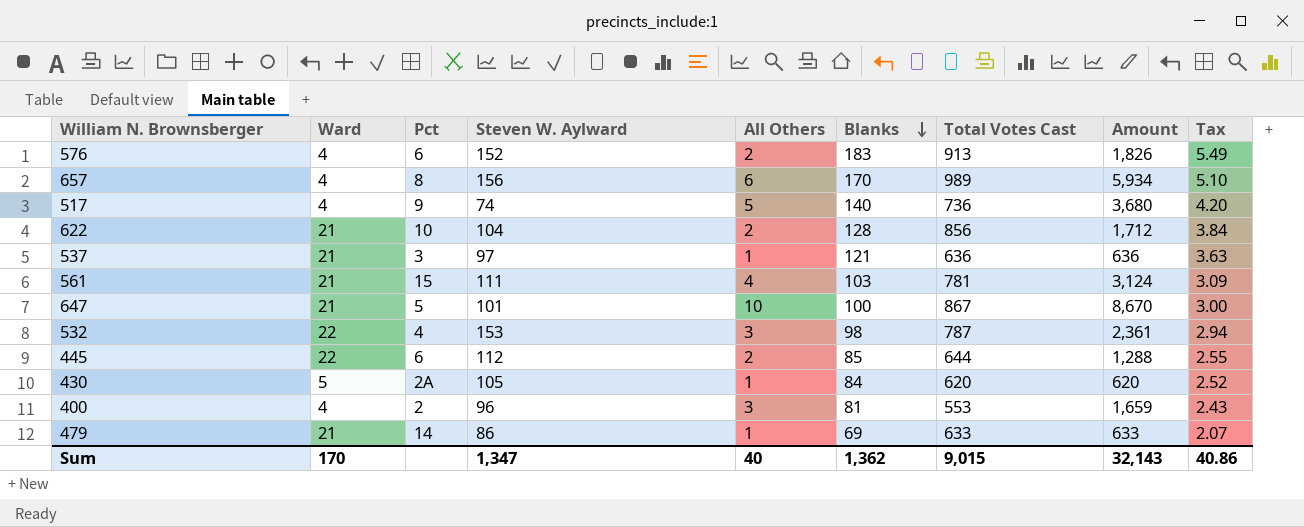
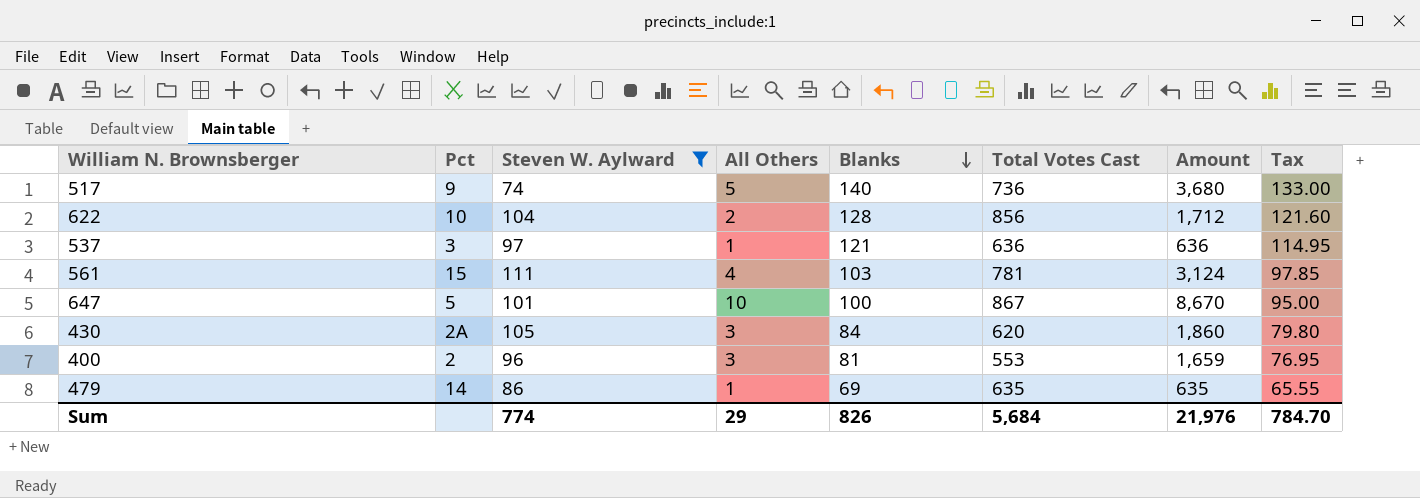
filter: none -> Steven W. Aylward <= 111
column Ward | position: 2 -> none
column Tax | formula: [Blanks] * 0.03 -> [Blanks] * 0.95
430 | All Others: 1 -> 3
430 | Amount: 620 -> 1,860
479 | Total Votes Cast: 633 -> 635
479 | Amount: 633 -> 635
Sum | Steven W. Aylward: 1,347 -> 774
Sum | All Others: 40 -> 29
Sum | Blanks: 1,362 -> 826
Sum | Total Votes Cast: 9,015 -> 5,684
Sum | Amount: 32,143 -> 21,976
Sum | Tax: 40.86 -> 784.70

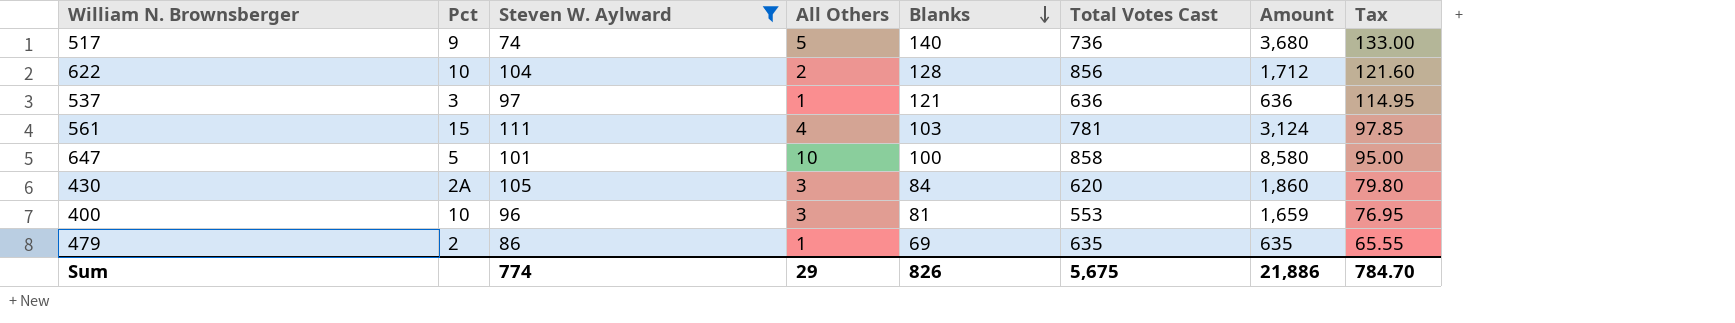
647 | Total Votes Cast: 867 -> 858
647 | Amount: 8,670 -> 8,580
400 | Pct: 2 -> 10
479 | Pct: 14 -> 2
Sum | Total Votes Cast: 5,684 -> 5,675
Sum | Amount: 21,976 -> 21,886

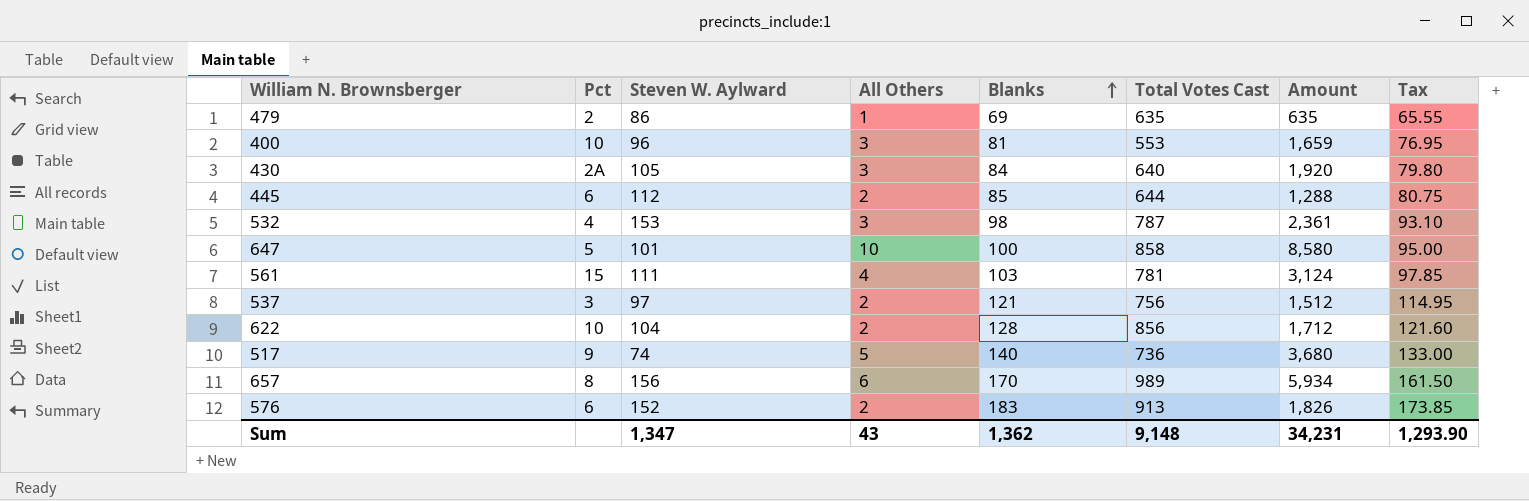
filter: Steven W. Aylward <= 111 -> none
row order: Blanks descending -> Blanks ascending
430 | Total Votes Cast: 620 -> 640
430 | Amount: 1,860 -> 1,920
537 | All Others: 1 -> 2
537 | Total Votes Cast: 636 -> 756
537 | Amount: 636 -> 1,512
Sum | Steven W. Aylward: 774 -> 1,347
Sum | All Others: 29 -> 43
Sum | Blanks: 826 -> 1,362
Sum | Total Votes Cast: 5,675 -> 9,148
Sum | Amount: 21,886 -> 34,231
Sum | Tax: 784.70 -> 1,293.90

